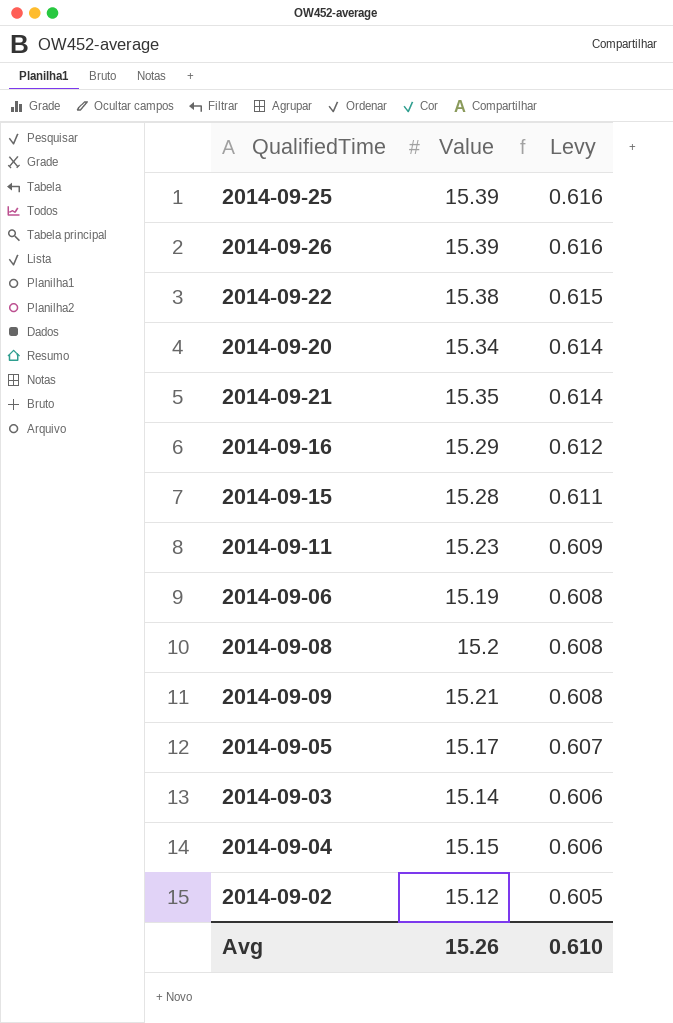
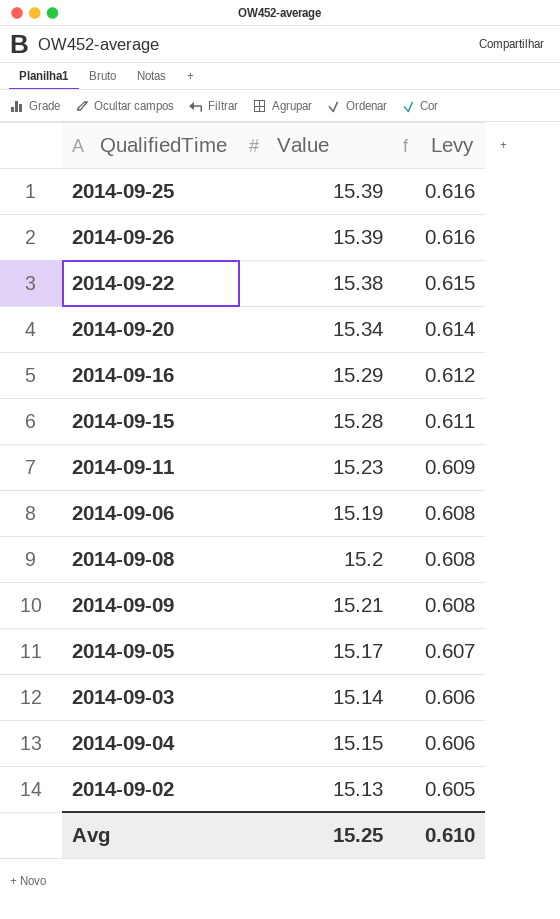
row 2014-09-21: 15.35 | 0.614 -> none
2014-09-02 | Value: 15.12 -> 15.13
Avg | Value: 15.26 -> 15.25

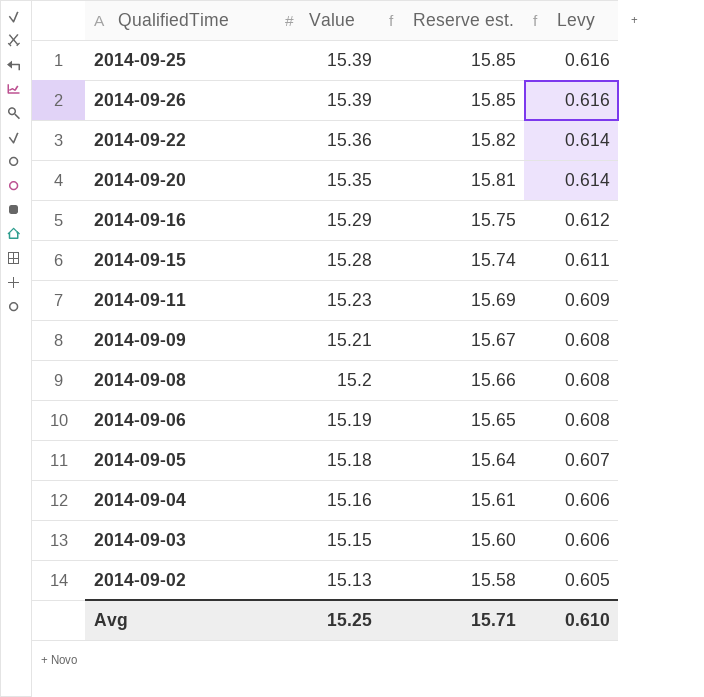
row order: Levy descending -> Value descending
column Reserve est. | formula: none -> [Value] * 1.03
2014-09-22 | Value: 15.38 -> 15.36
2014-09-22 | Levy: 0.615 -> 0.614
2014-09-20 | Value: 15.34 -> 15.35
2014-09-05 | Value: 15.17 -> 15.18
2014-09-04 | Value: 15.15 -> 15.16
2014-09-03 | Value: 15.14 -> 15.15

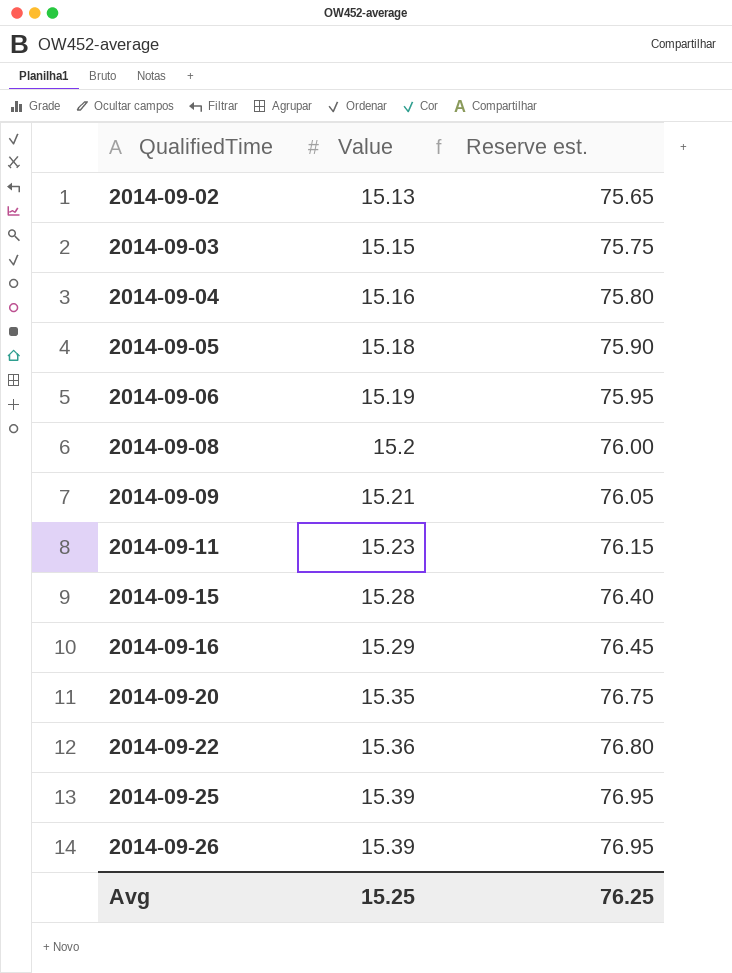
row order: Value descending -> QualifiedTime ascending
column Levy | formula: [Value] * 0.04 -> none
column Reserve est. | formula: [Value] * 1.03 -> [Value] * 5
Avg | Reserve est.: 15.71 -> 76.25

